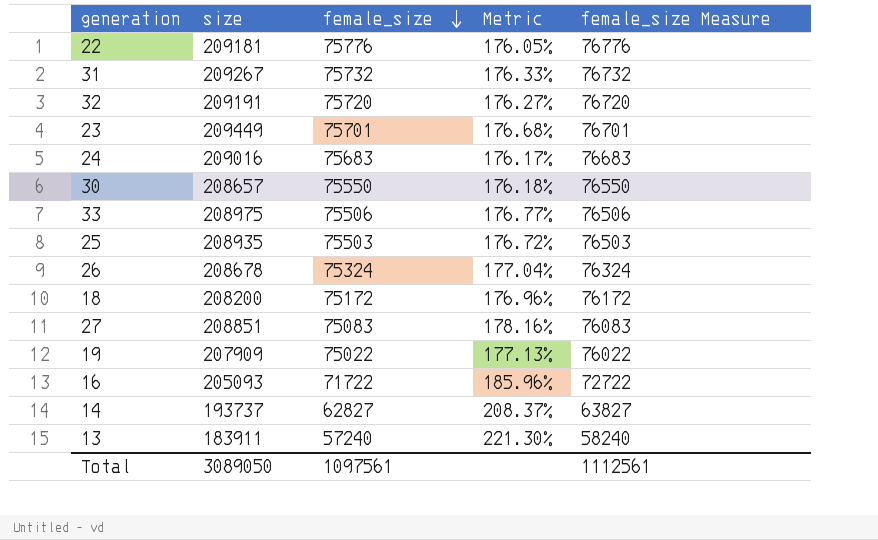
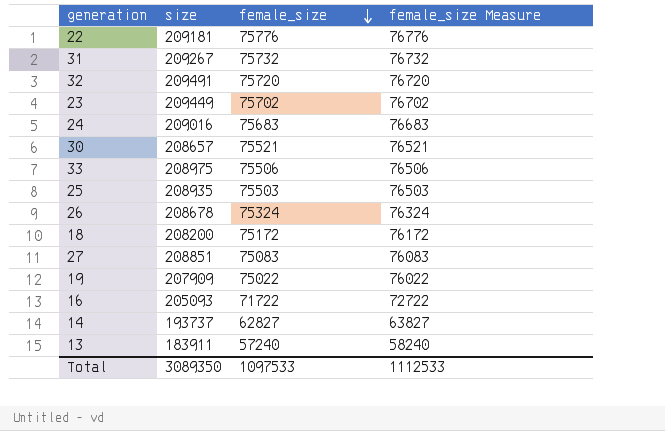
column Metric | formula: ([size] - [female_size]) / [female_size] -> none
32 | size: 209191 -> 209491
23 | female_size: 75701 -> 75702
23 | female_size Measure: 76701 -> 76702
30 | female_size: 75550 -> 75521
30 | female_size Measure: 76550 -> 76521
Total | size: 3089050 -> 3089350
Total | female_size: 1097561 -> 1097533
Total | female_size Measure: 1112561 -> 1112533

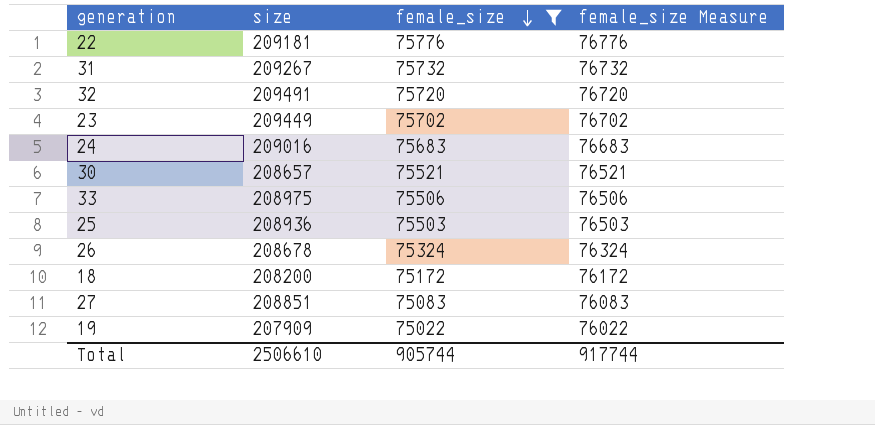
filter: none -> female_size >= 75022
25 | size: 208935 -> 208936
Total | size: 3089350 -> 2506610
Total | female_size: 1097533 -> 905744
Total | female_size Measure: 1112533 -> 917744

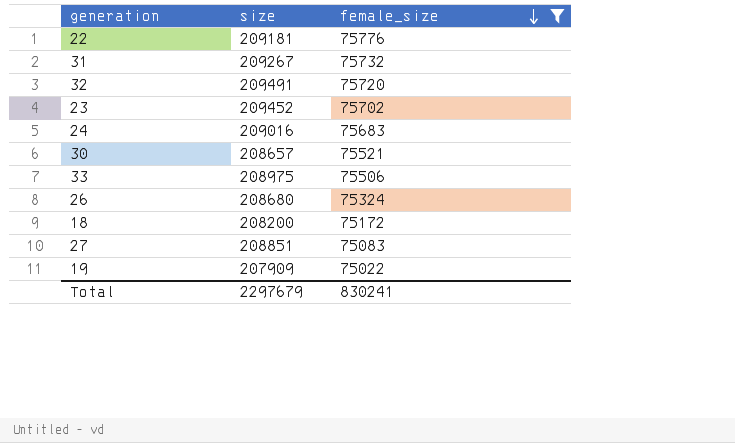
column female_size Measure | formula: [female_size] + 1000 -> none
row 25: 208936 | 75503 | 76503 -> none
23 | size: 209449 -> 209452
26 | size: 208678 -> 208680
Total | size: 2506610 -> 2297679
Total | female_size: 905744 -> 830241

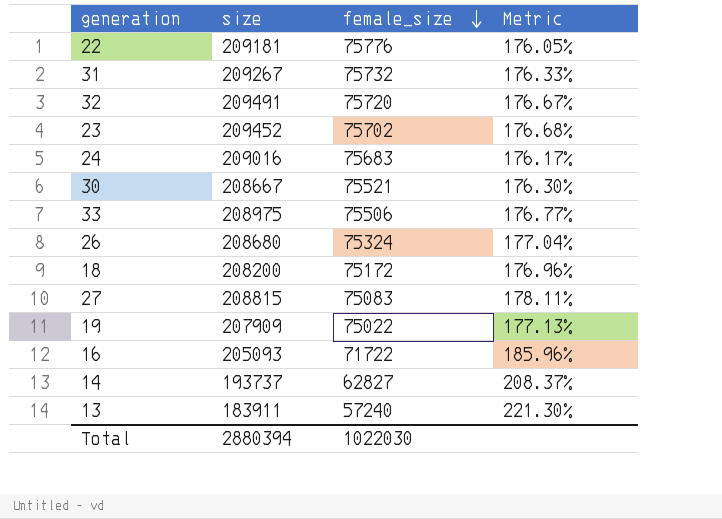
filter: female_size >= 75022 -> none
column Metric | formula: none -> ([size] - [female_size]) / [female_size]
30 | size: 208657 -> 208667
27 | size: 208851 -> 208815
Total | size: 2297679 -> 2880394
Total | female_size: 830241 -> 1022030

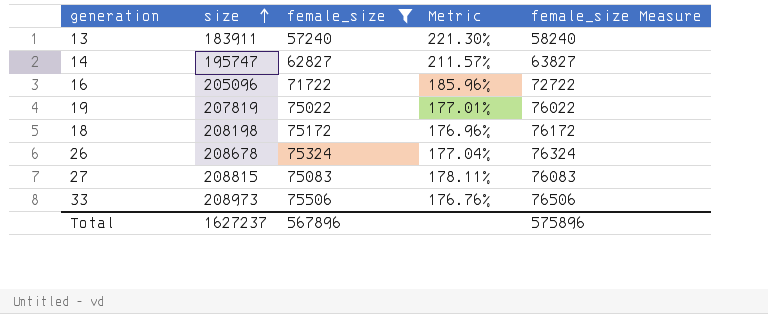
filter: none -> female_size <= 75506
row order: female_size descending -> size ascending
column female_size Measure | formula: none -> [female_size] + 1000
14 | size: 193737 -> 195747
14 | Metric: 208.37% -> 211.57%
16 | size: 205093 -> 205096
19 | size: 207909 -> 207819
19 | Metric: 177.13% -> 177.01%
18 | size: 208200 -> 208198
26 | size: 208680 -> 208678
33 | size: 208975 -> 208973
33 | Metric: 176.77% -> 176.76%
Total | size: 2880394 -> 1627237
Total | female_size: 1022030 -> 567896

